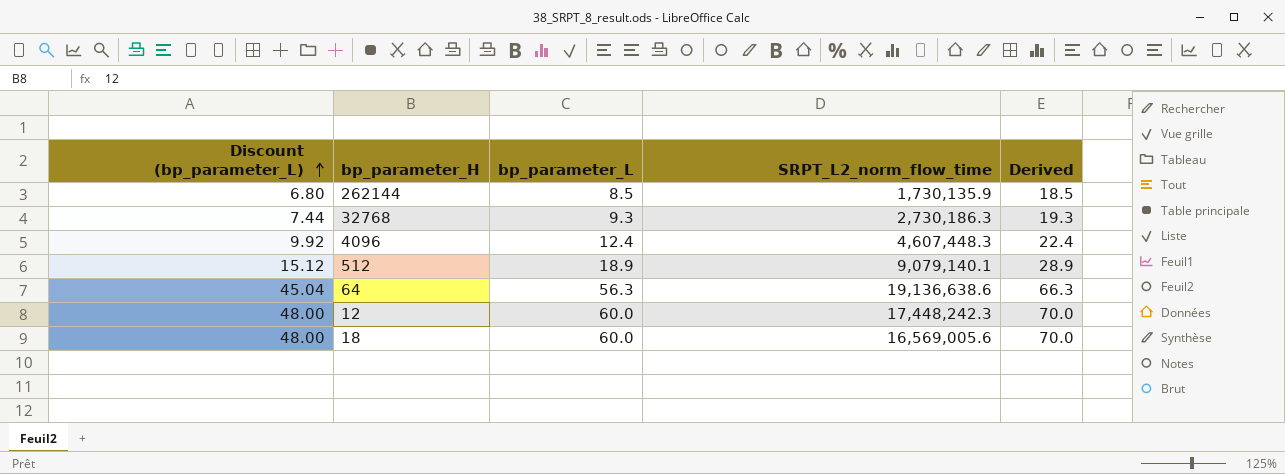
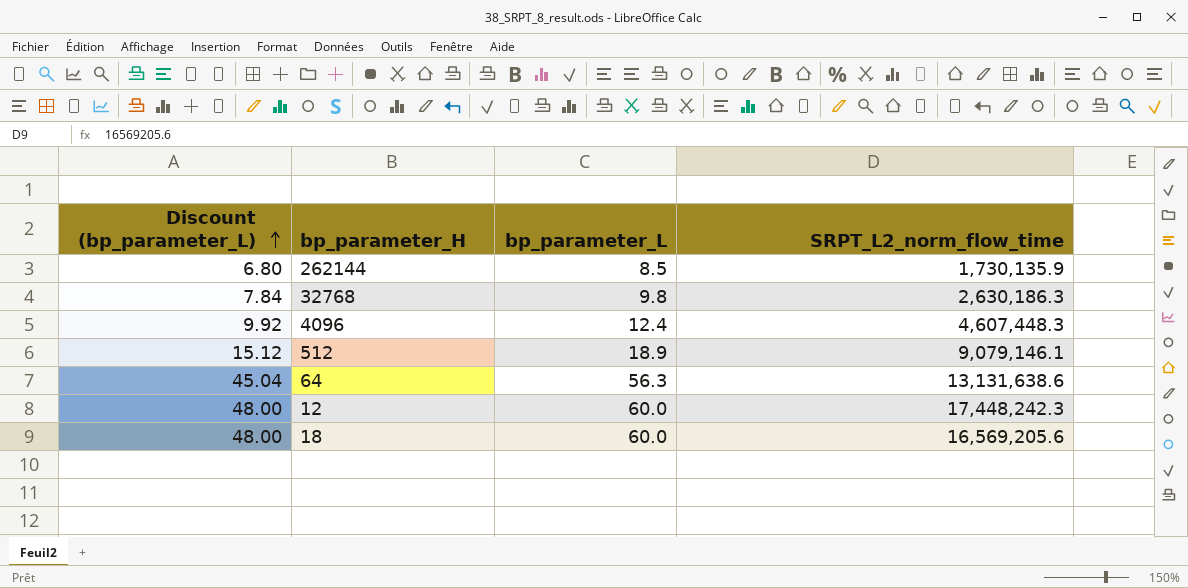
column Derived | formula: [bp_parameter_L] + 10 -> none
32768 | Discount (bp_parameter_L): 7.44 -> 7.84
32768 | bp_parameter_L: 9.3 -> 9.8
32768 | SRPT_L2_norm_flow_time: 2,730,186.3 -> 2,630,186.3
512 | SRPT_L2_norm_flow_time: 9,079,140.1 -> 9,079,146.1
64 | SRPT_L2_norm_flow_time: 19,136,638.6 -> 13,131,638.6
18 | SRPT_L2_norm_flow_time: 16,569,005.6 -> 16,569,205.6

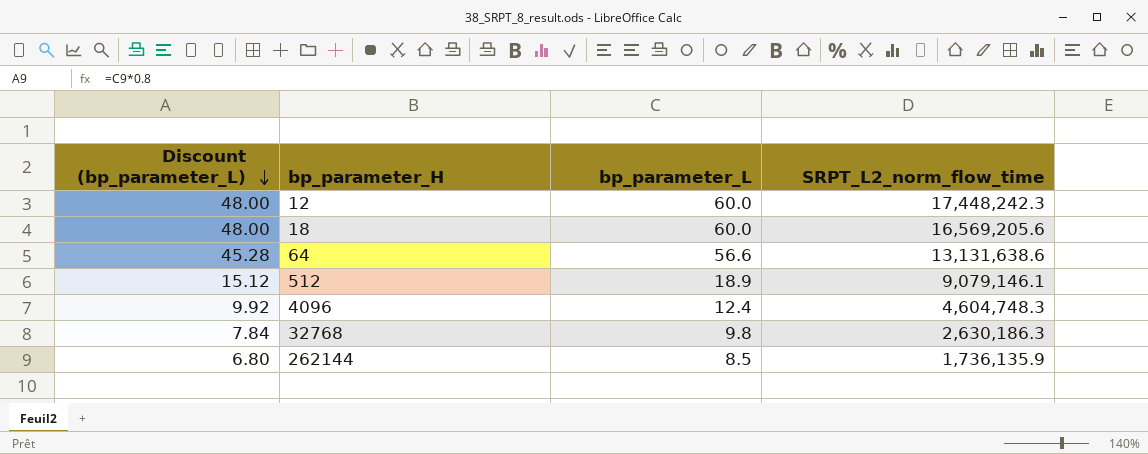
row order: Discount (bp_parameter_L) ascending -> Discount (bp_parameter_L) descending
64 | Discount (bp_parameter_L): 45.04 -> 45.28
64 | bp_parameter_L: 56.3 -> 56.6
4096 | SRPT_L2_norm_flow_time: 4,607,448.3 -> 4,604,748.3
262144 | SRPT_L2_norm_flow_time: 1,730,135.9 -> 1,736,135.9

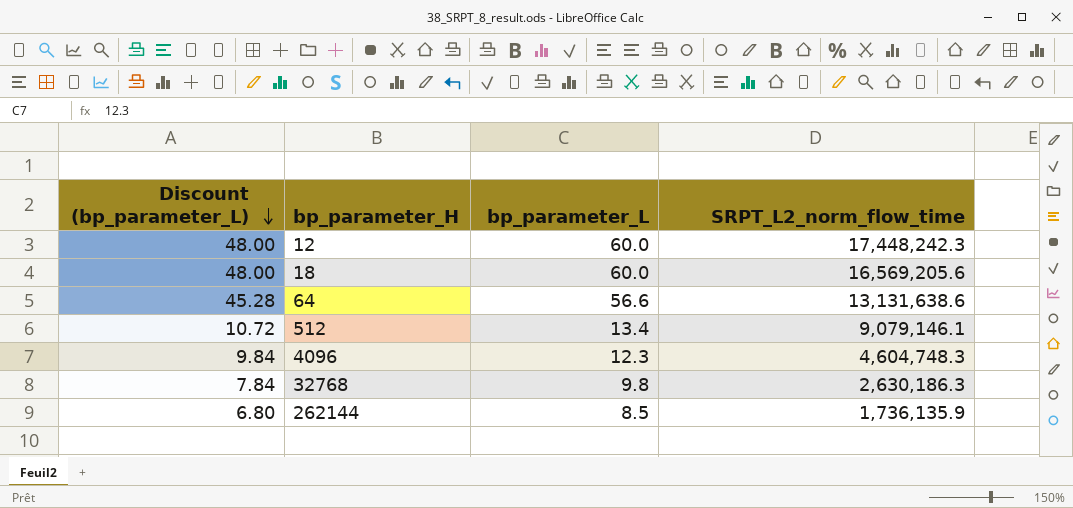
512 | Discount (bp_parameter_L): 15.12 -> 10.72
512 | bp_parameter_L: 18.9 -> 13.4
4096 | Discount (bp_parameter_L): 9.92 -> 9.84
4096 | bp_parameter_L: 12.4 -> 12.3

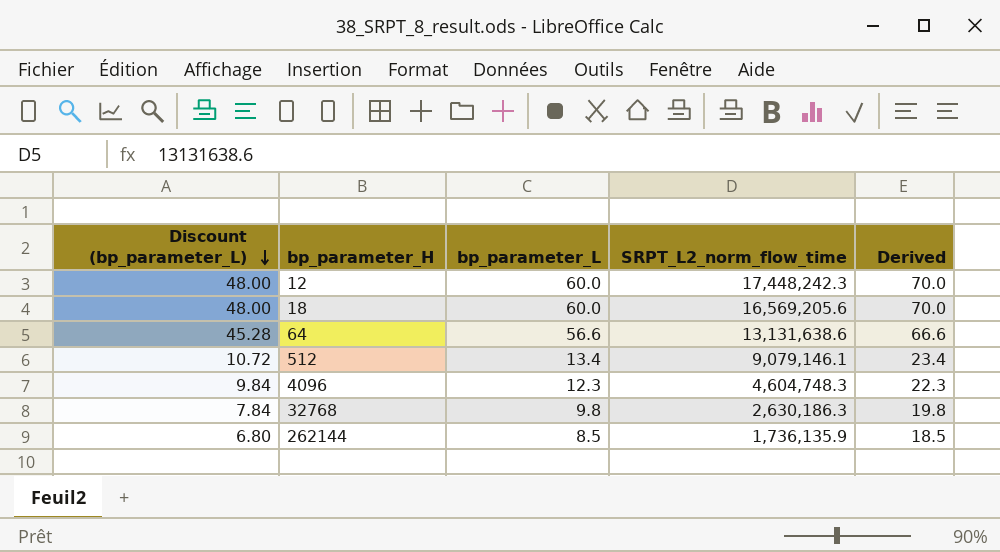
column Derived | formula: none -> [bp_parameter_L] + 10

